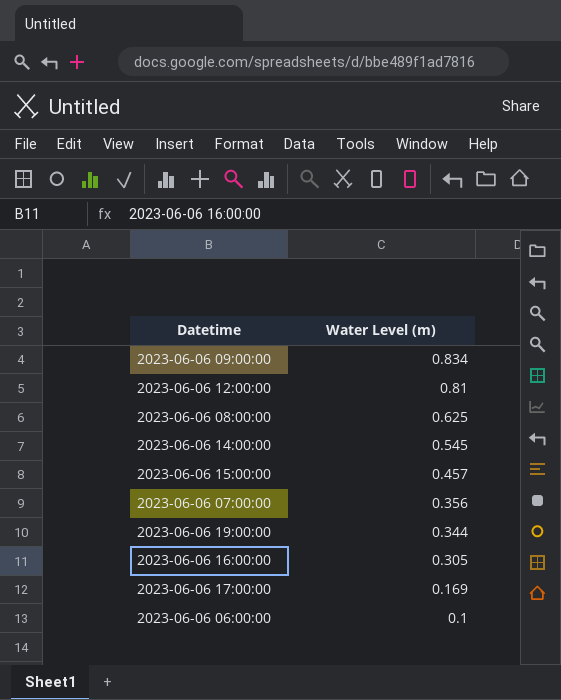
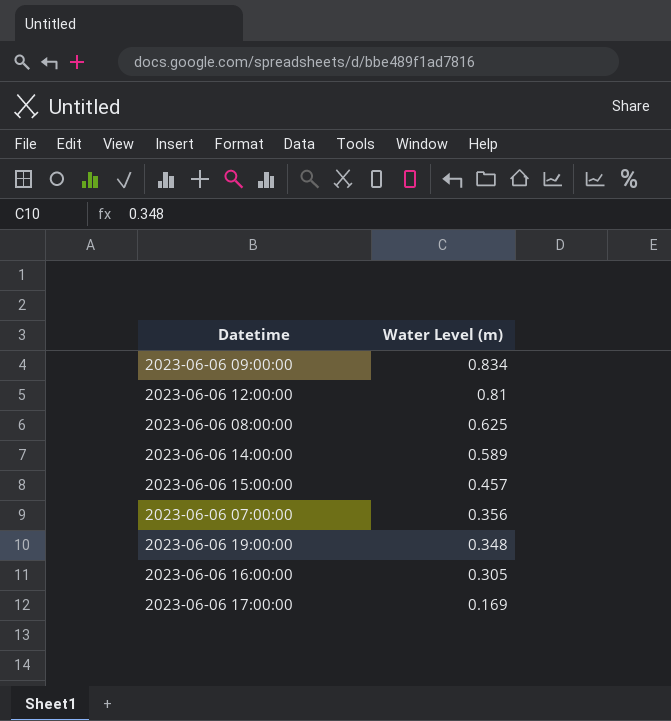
row 2023-06-06 06:00:00: 0.1 -> none
2023-06-06 14:00:00 | Water Level (m): 0.545 -> 0.589
2023-06-06 19:00:00 | Water Level (m): 0.344 -> 0.348

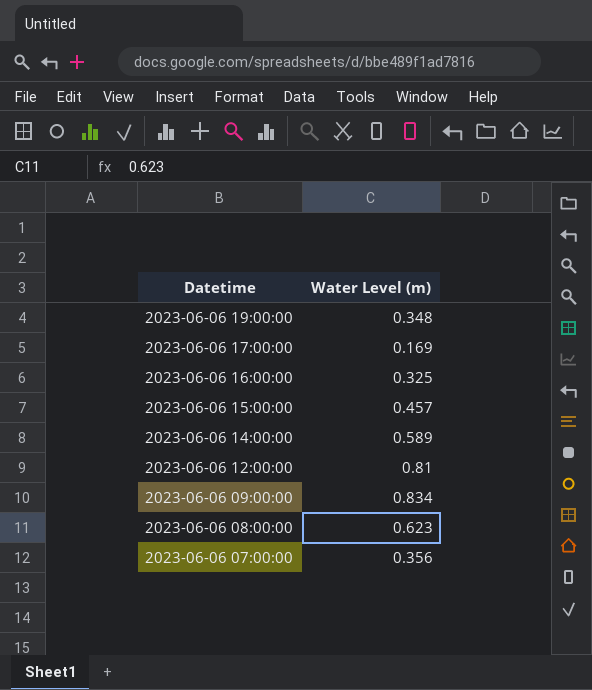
row order: Water Level (m) descending -> Datetime descending
2023-06-06 16:00:00 | Water Level (m): 0.305 -> 0.325
2023-06-06 08:00:00 | Water Level (m): 0.625 -> 0.623

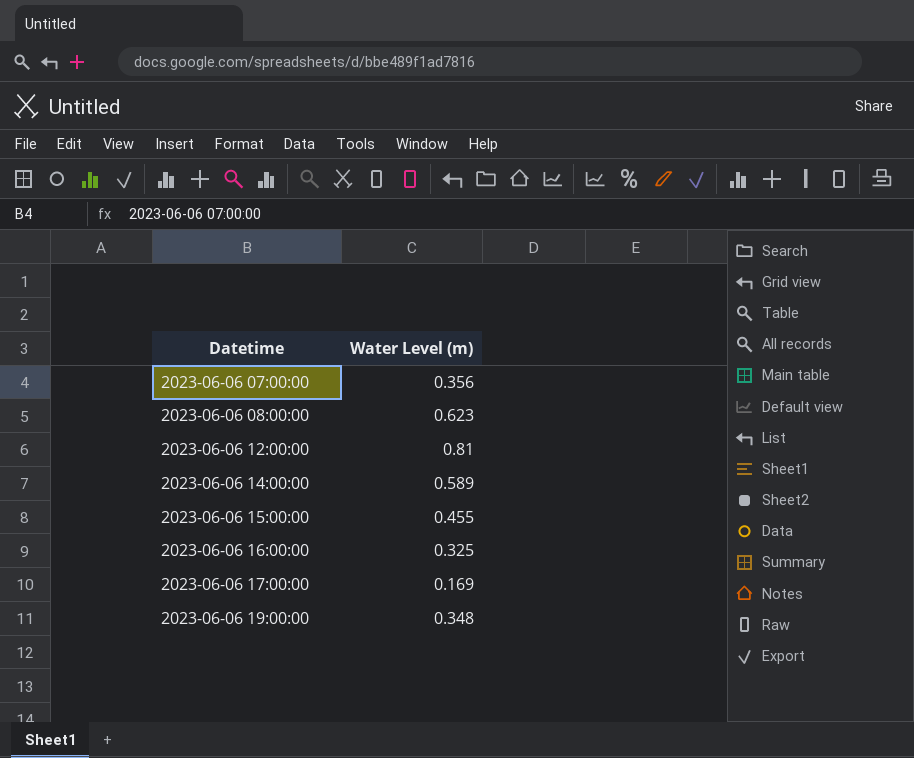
row order: Datetime descending -> Datetime ascending
row 2023-06-06 09:00:00: 0.834 -> none
2023-06-06 15:00:00 | Water Level (m): 0.457 -> 0.455

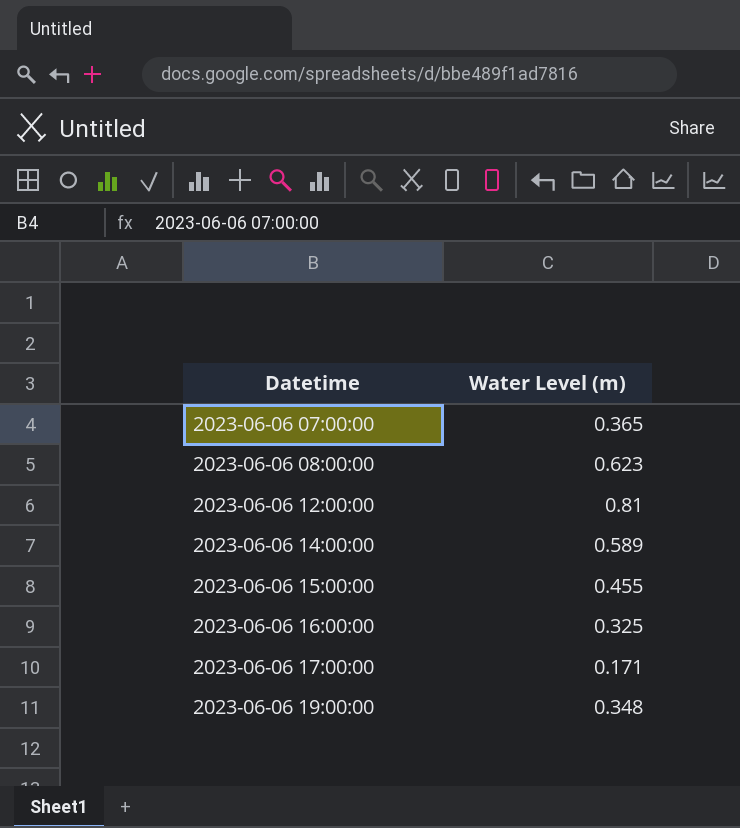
2023-06-06 07:00:00 | Water Level (m): 0.356 -> 0.365
2023-06-06 17:00:00 | Water Level (m): 0.169 -> 0.171

